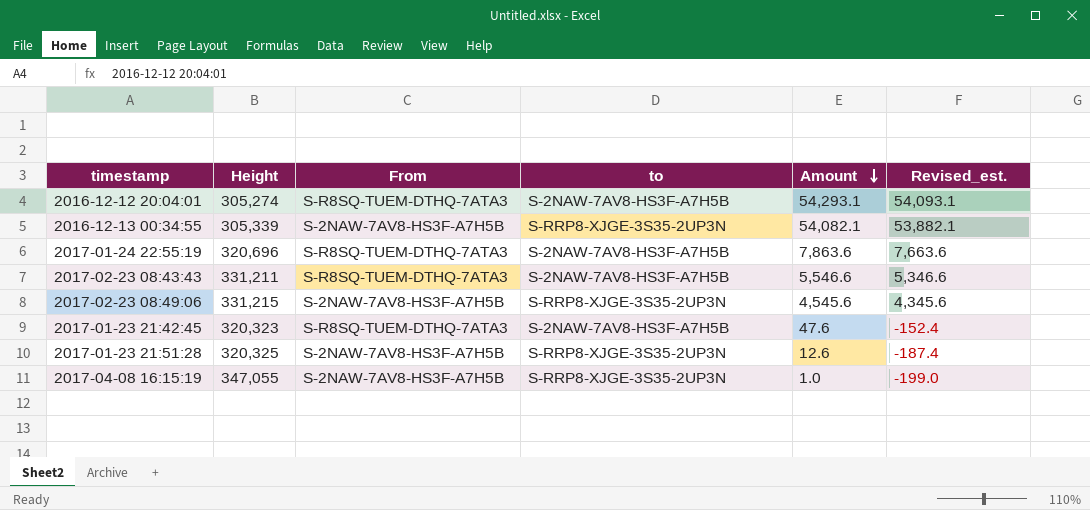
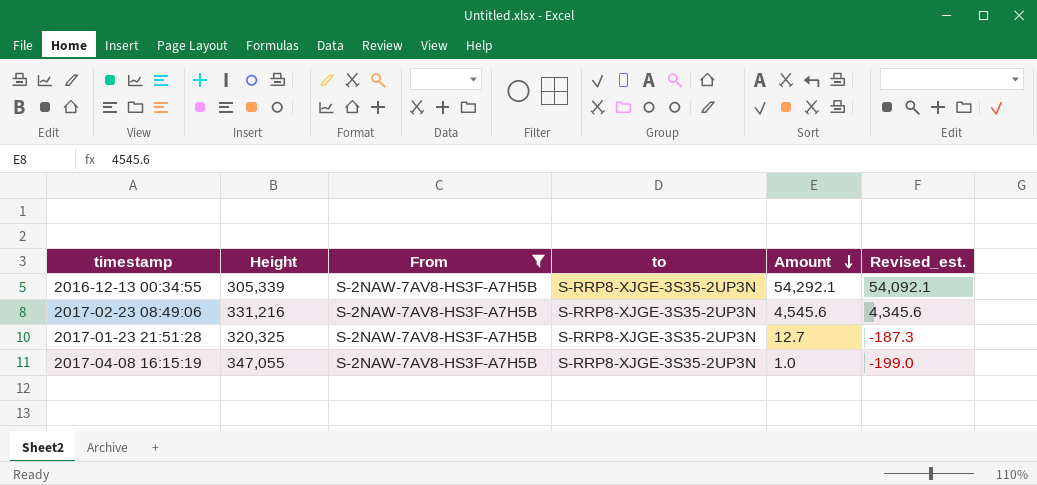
filter: none -> From = S-2NAW-7AV8-HS3F-A7H5B
2016-12-13 00:34:55 | Amount: 54,082.1 -> 54,292.1
2016-12-13 00:34:55 | Revised_est.: 53,882.1 -> 54,092.1
2017-02-23 08:49:06 | Height: 331,215 -> 331,216
2017-01-23 21:51:28 | Amount: 12.6 -> 12.7
2017-01-23 21:51:28 | Revised_est.: -187.4 -> -187.3

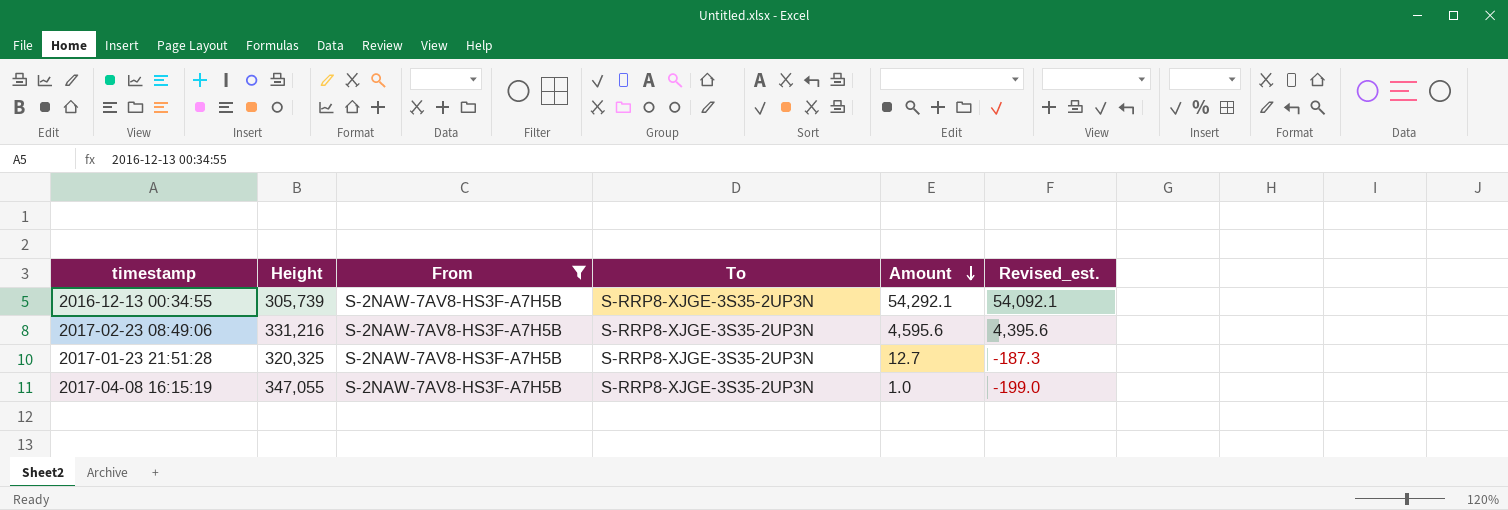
column name: to -> To
2016-12-13 00:34:55 | Height: 305,339 -> 305,739
2017-02-23 08:49:06 | Amount: 4,545.6 -> 4,595.6
2017-02-23 08:49:06 | Revised_est.: 4,345.6 -> 4,395.6

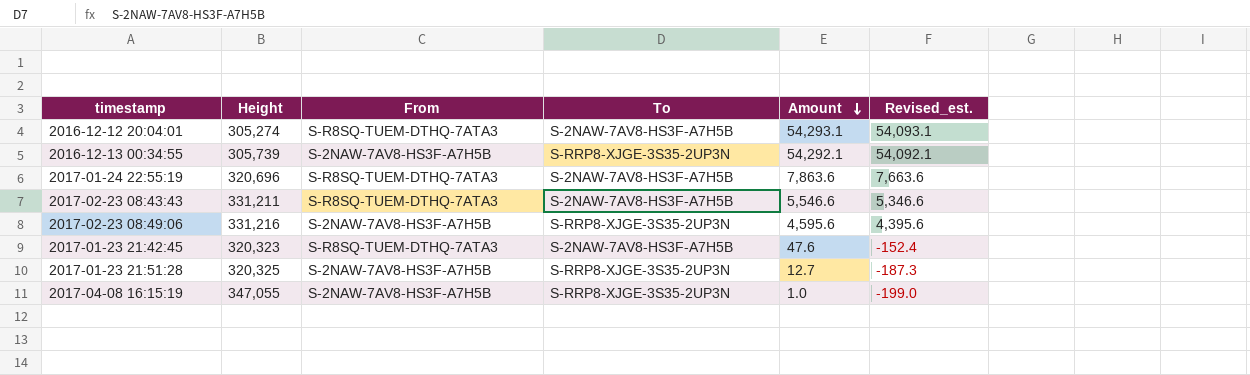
filter: From = S-2NAW-7AV8-HS3F-A7H5B -> none

